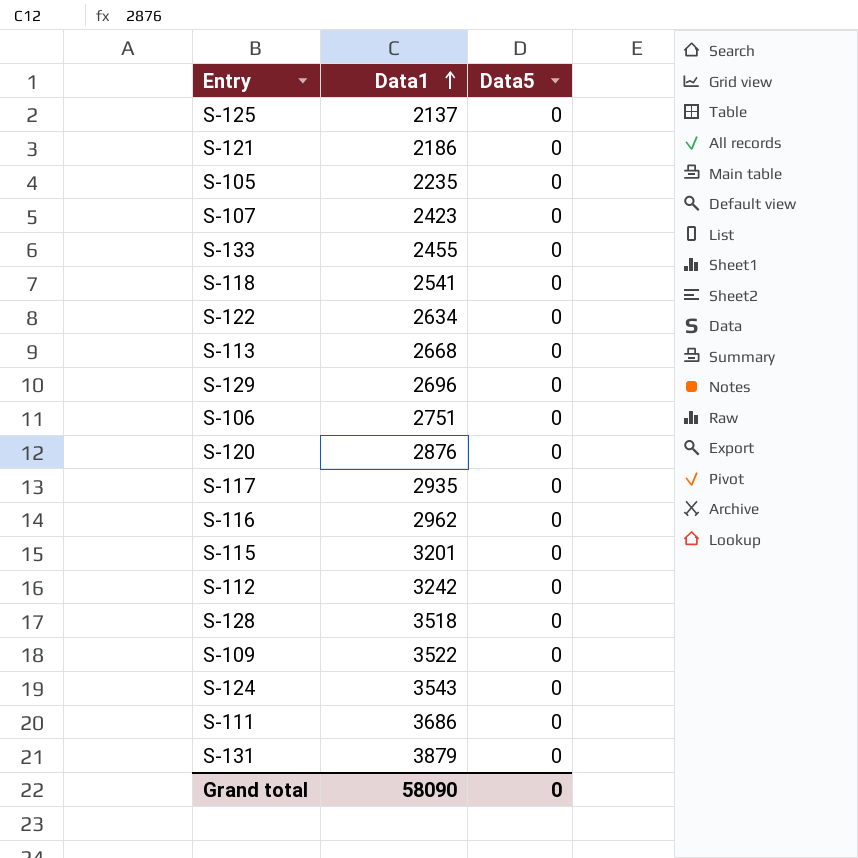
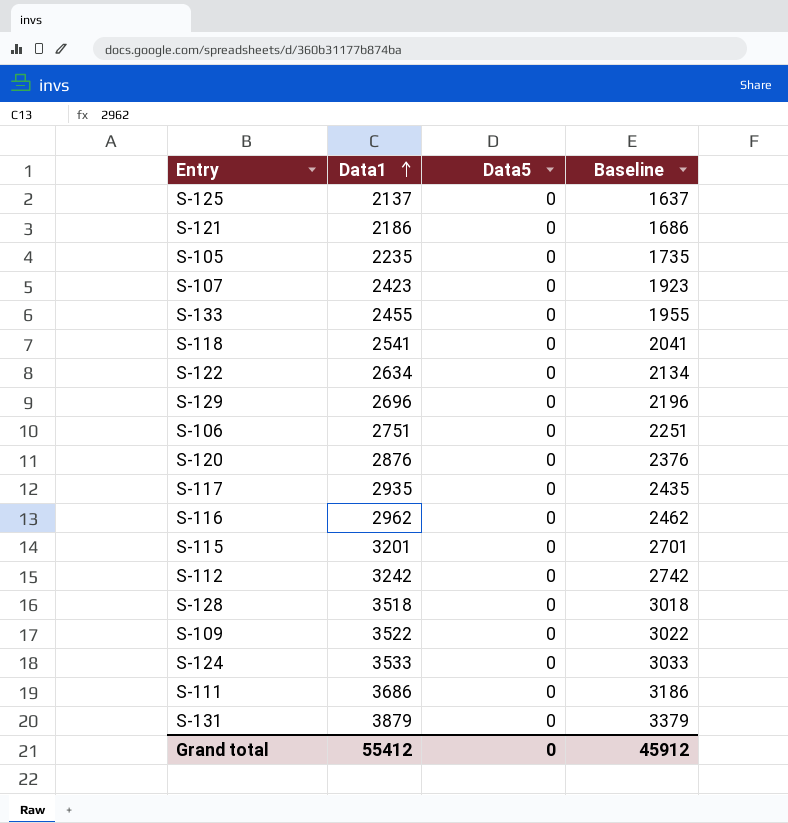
column Baseline | formula: none -> [Data1] - 500
row S-113: 2668 | 0 -> none
S-124 | Data1: 3543 -> 3533
Grand total | Data1: 58090 -> 55412

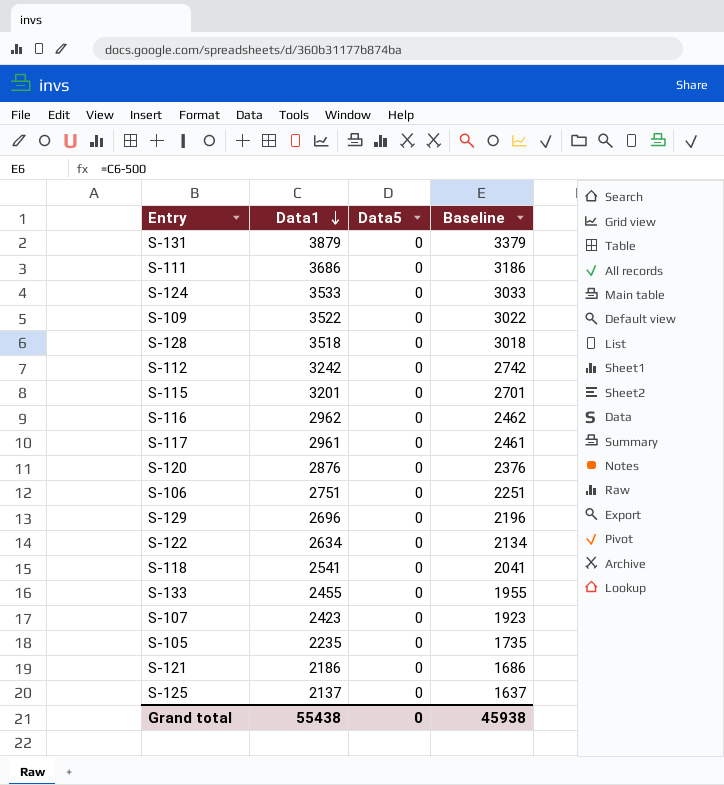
row order: Data1 ascending -> Data1 descending
S-117 | Data1: 2935 -> 2961
S-117 | Baseline: 2435 -> 2461
Grand total | Data1: 55412 -> 55438
Grand total | Baseline: 45912 -> 45938

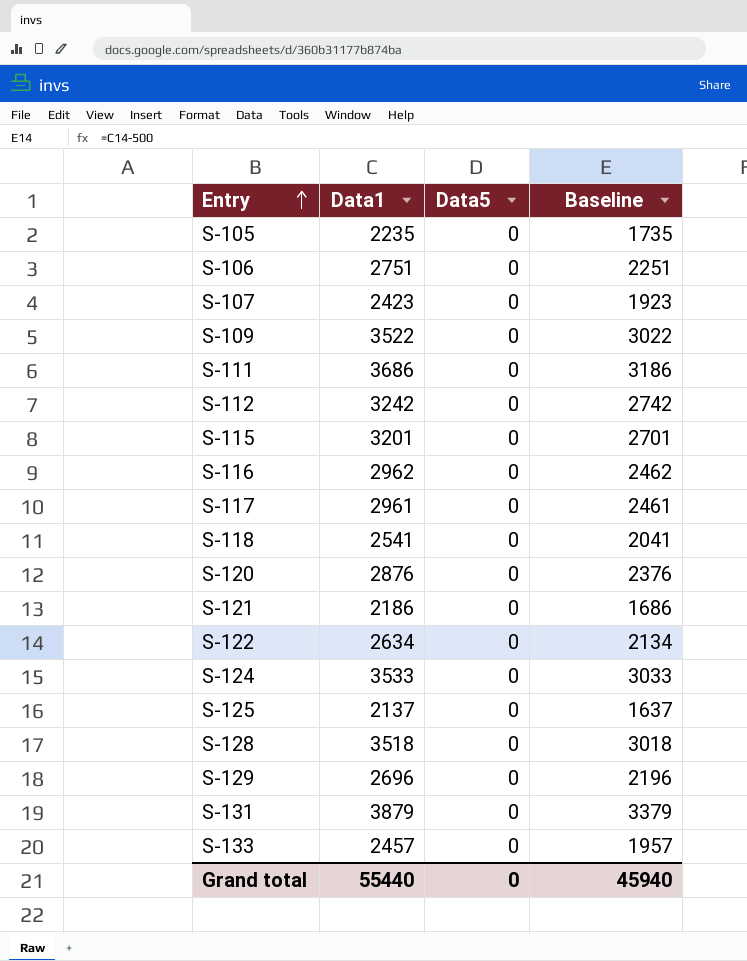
row order: Data1 descending -> Entry ascending
S-133 | Data1: 2455 -> 2457
S-133 | Baseline: 1955 -> 1957
Grand total | Data1: 55438 -> 55440
Grand total | Baseline: 45938 -> 45940

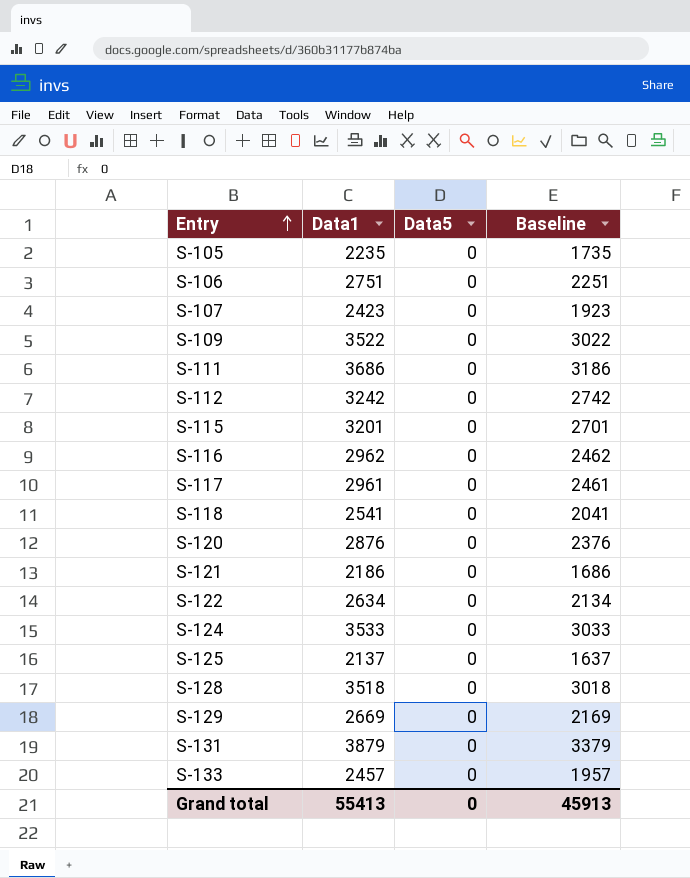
S-129 | Data1: 2696 -> 2669
S-129 | Baseline: 2196 -> 2169
Grand total | Data1: 55440 -> 55413
Grand total | Baseline: 45940 -> 45913

